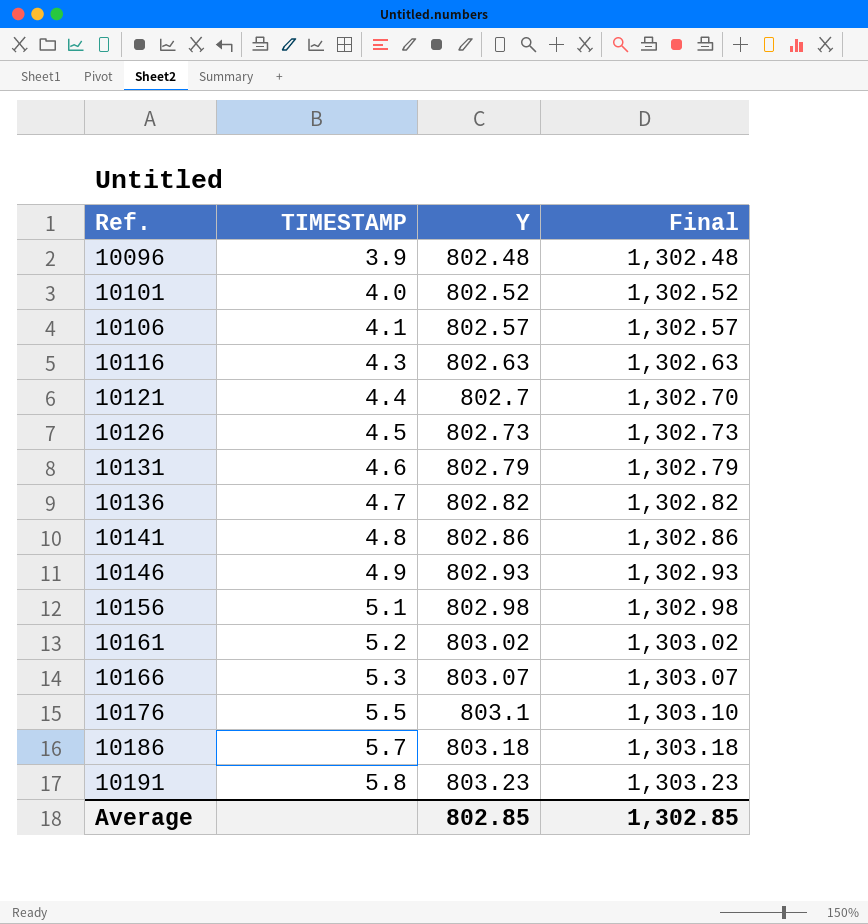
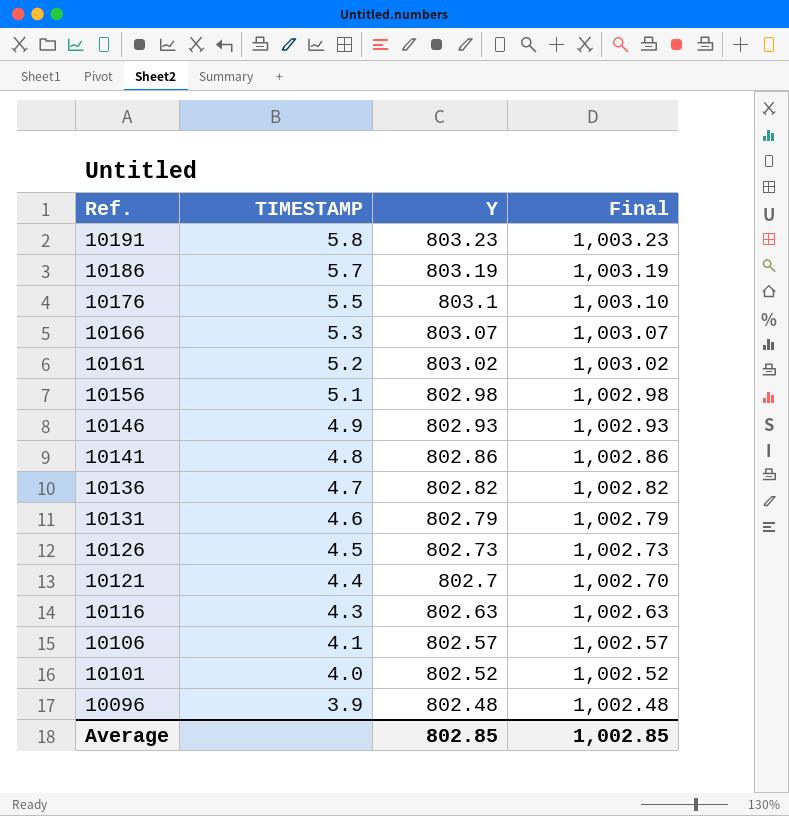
row order: Ref. ascending -> Ref. descending
column Final | formula: [Y] + 500 -> [Y] + 200
10186 | Y: 803.18 -> 803.19
Average | Final: 1,302.85 -> 1,002.85

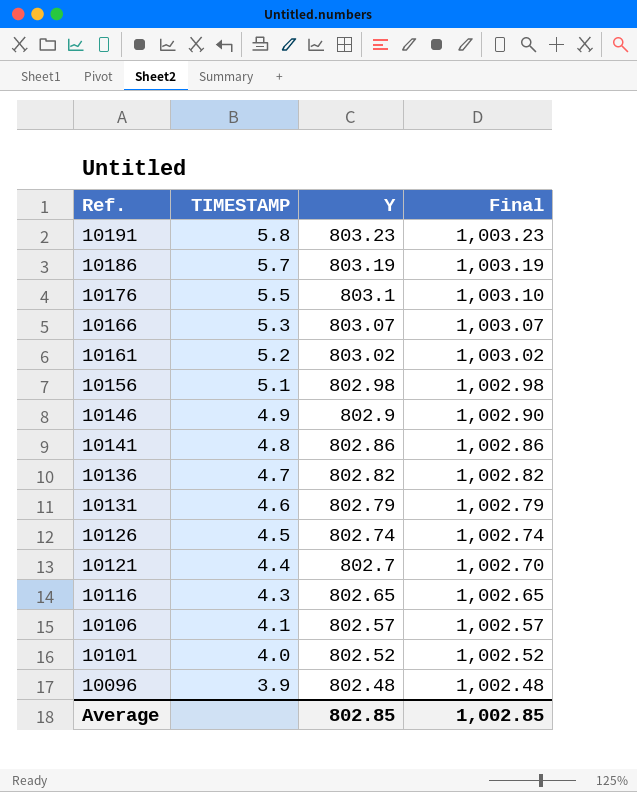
10146 | Y: 802.93 -> 802.9
10146 | Final: 1,002.93 -> 1,002.90
10126 | Y: 802.73 -> 802.74
10126 | Final: 1,002.73 -> 1,002.74
10116 | Y: 802.63 -> 802.65
10116 | Final: 1,002.63 -> 1,002.65

